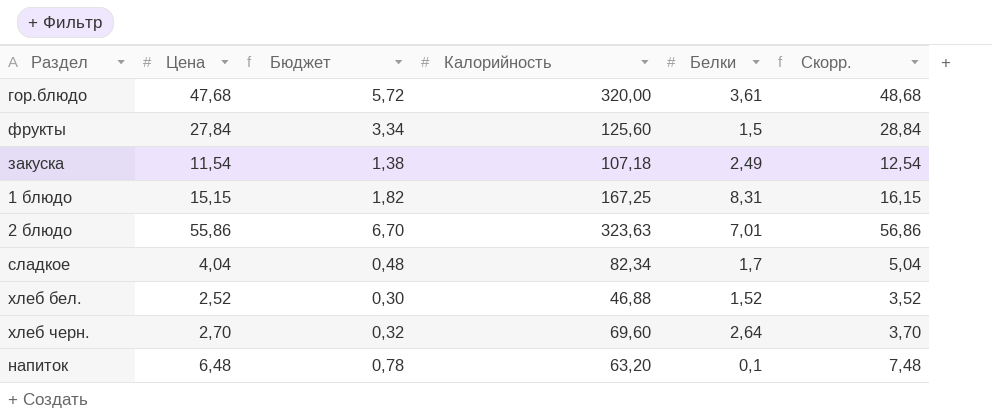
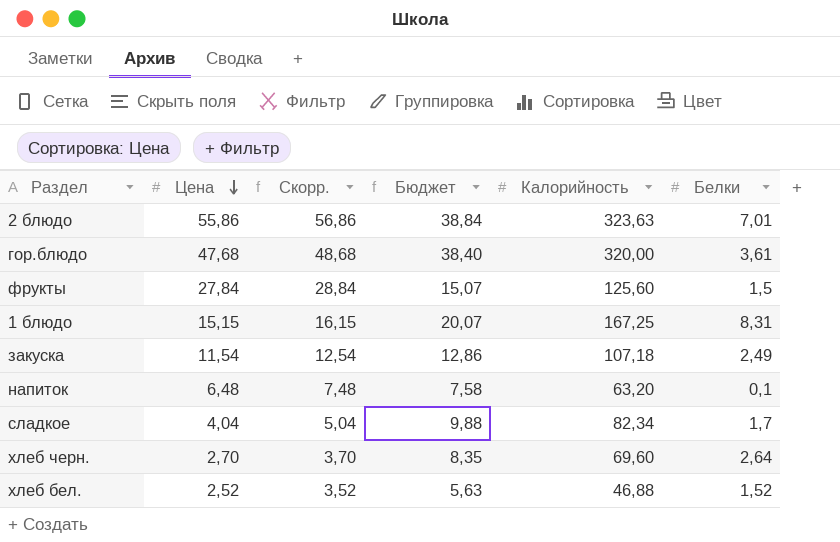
row order: none -> Цена descending
column Скорр. | position: 6 -> 3
column Бюджет | formula: [Цена] * 0,12 -> [Калорийность] * 0,12

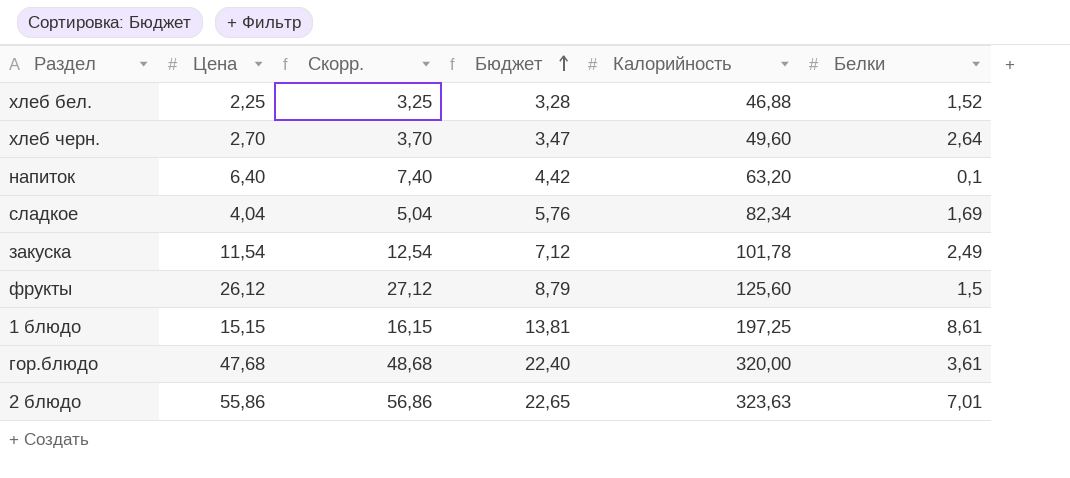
row order: Цена descending -> Бюджет ascending
column Бюджет | formula: [Калорийность] * 0,12 -> [Калорийность] * 0,07
хлеб бел. | Цена: 2,52 -> 2,25
хлеб бел. | Скорр.: 3,52 -> 3,25
хлеб черн. | Калорийность: 69,60 -> 49,60
напиток | Цена: 6,48 -> 6,40
напиток | Скорр.: 7,48 -> 7,40
сладкое | Белки: 1,7 -> 1,69
закуска | Калорийность: 107,18 -> 101,78
фрукты | Цена: 27,84 -> 26,12
фрукты | Скорр.: 28,84 -> 27,12
1 блюдо | Калорийность: 167,25 -> 197,25
1 блюдо | Белки: 8,31 -> 8,61

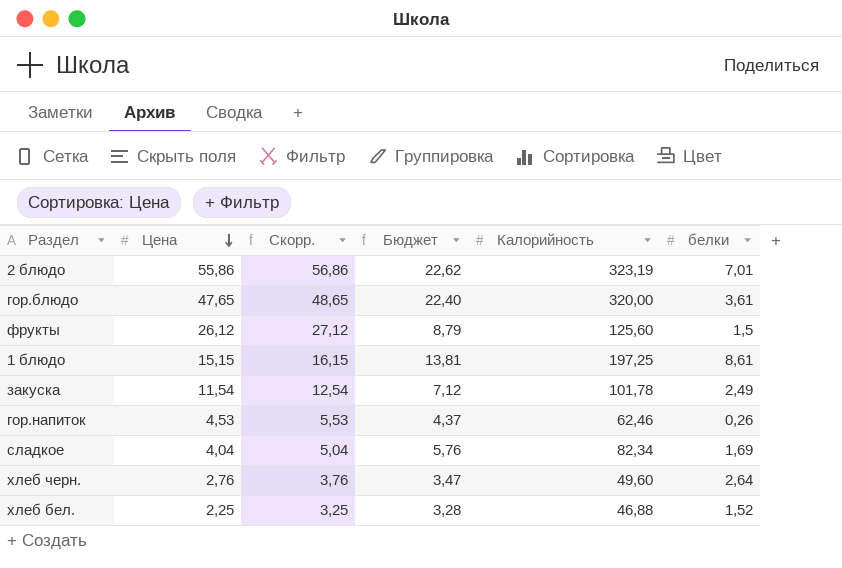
row order: Бюджет ascending -> Цена descending
column name: Белки -> белки
row напиток: 6,40 | 7,40 | 4,42 | 63,20 | 0,1 -> none
2 блюдо | Бюджет: 22,65 -> 22,62
2 блюдо | Калорийность: 323,63 -> 323,19
гор.блюдо | Цена: 47,68 -> 47,65
гор.блюдо | Скорр.: 48,68 -> 48,65
row гор.напиток: none -> 4,53 | 5,53 | 4,37 | 62,46 | 0,26
хлеб черн. | Цена: 2,70 -> 2,76
хлеб черн. | Скорр.: 3,70 -> 3,76

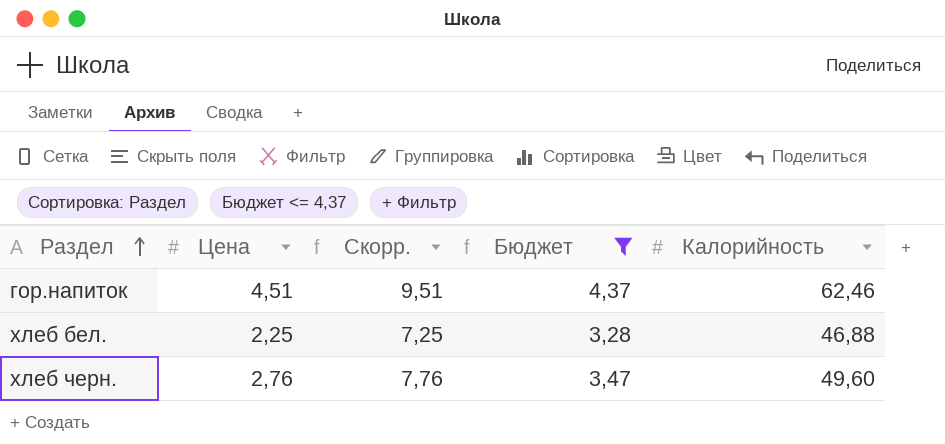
filter: none -> Бюджет <= 4,37
row order: Цена descending -> Раздел ascending
column белки | position: 6 -> none
column Скорр. | formula: [Цена] + 1 -> [Цена] + 5
гор.напиток | Цена: 4,53 -> 4,51

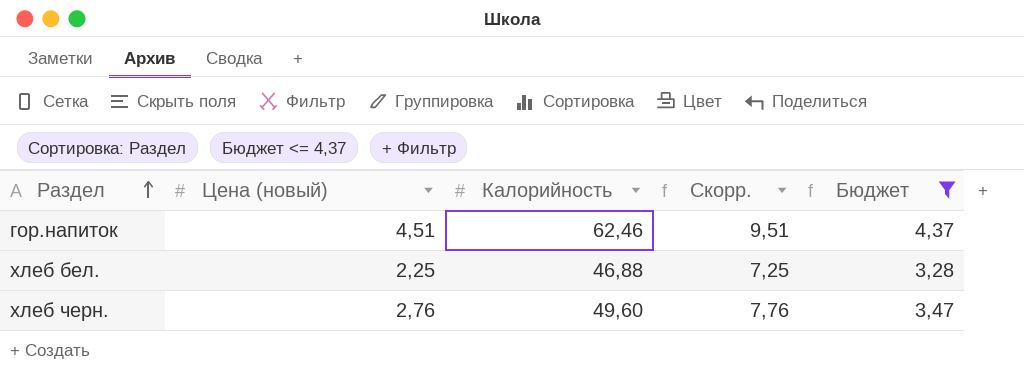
column name: Цена -> Цена (новый)
column Калорийность | position: 5 -> 3

